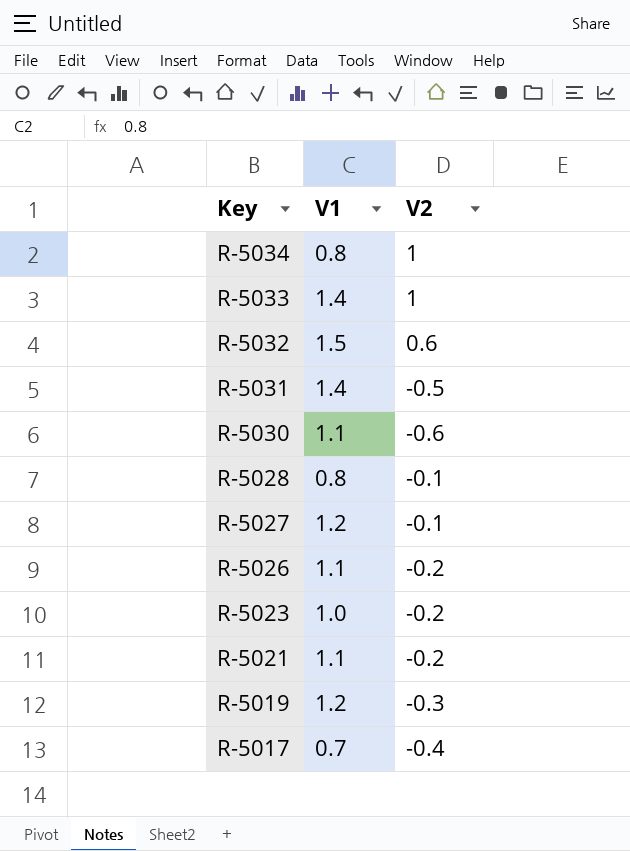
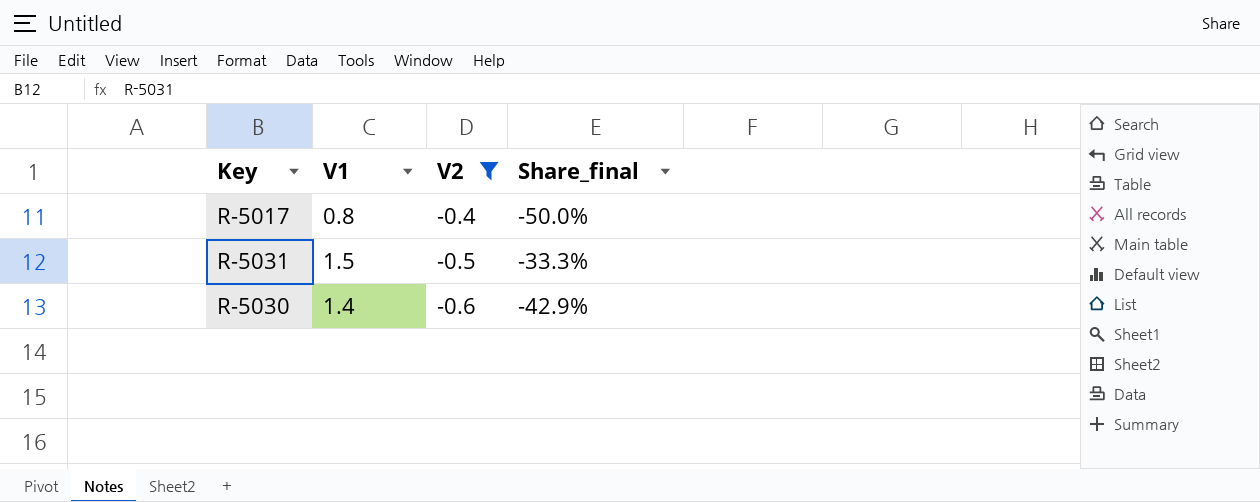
filter: none -> V2 <= -0.4
row order: Key descending -> V2 descending
column Share_final | formula: none -> [V2] / [V1]
R-5017 | V1: 0.7 -> 0.8
R-5031 | V1: 1.4 -> 1.5
R-5030 | V1: 1.1 -> 1.4

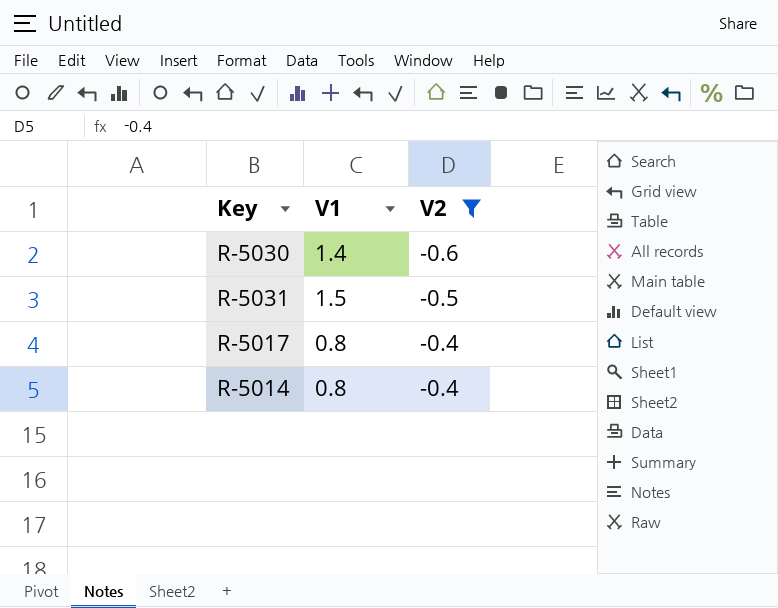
row order: V2 descending -> V2 ascending
column Share_final | formula: [V2] / [V1] -> none
row R-5014: none -> 0.8 | -0.4

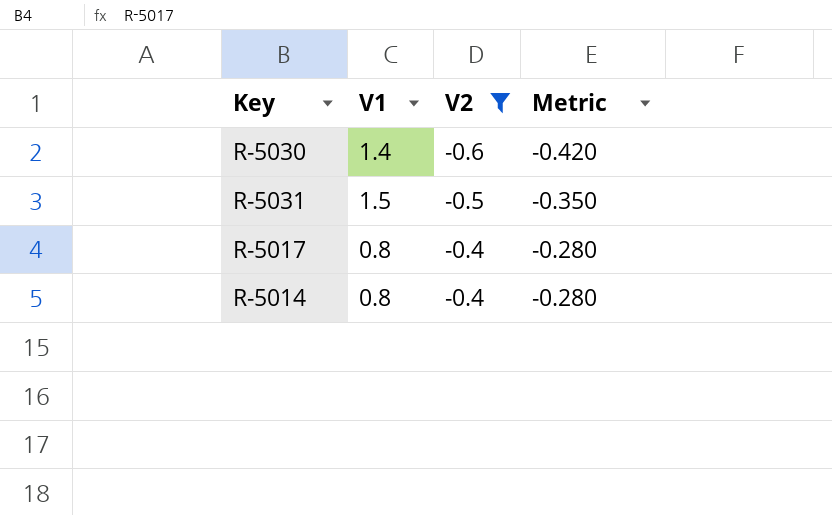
column Metric | formula: none -> [V2] * 0.7

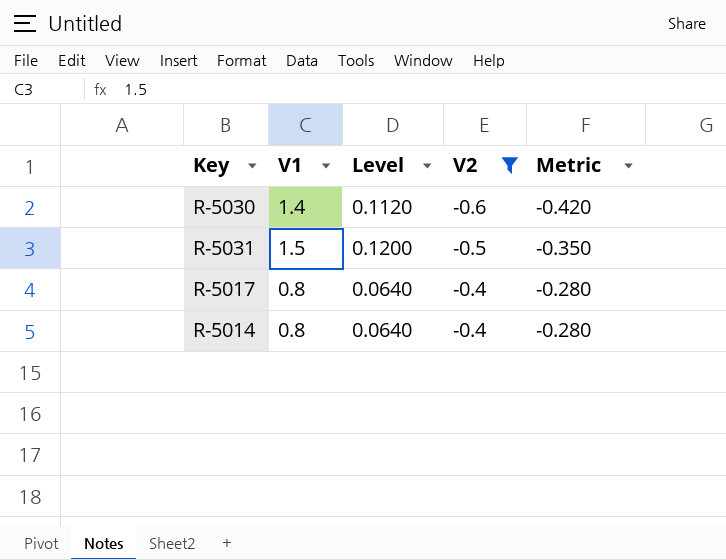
column Level | formula: none -> [V1] * 0.08

